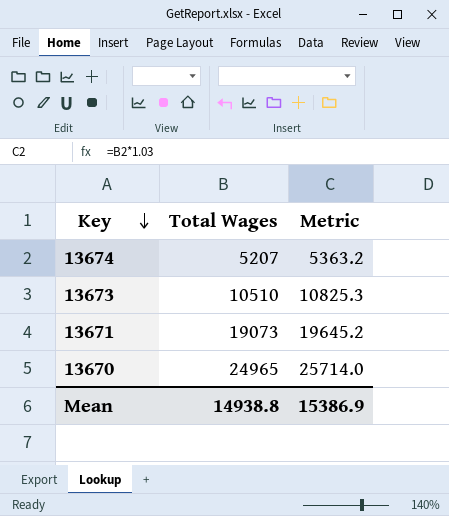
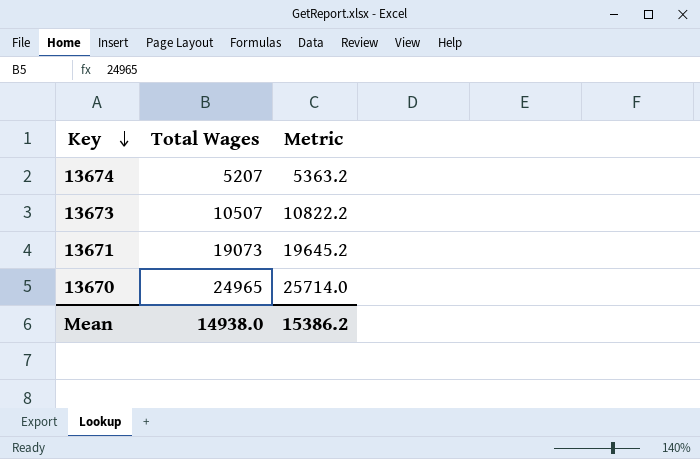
13673 | Total Wages: 10510 -> 10507
13673 | Metric: 10825.3 -> 10822.2
Mean | Total Wages: 14938.8 -> 14938.0
Mean | Metric: 15386.9 -> 15386.2

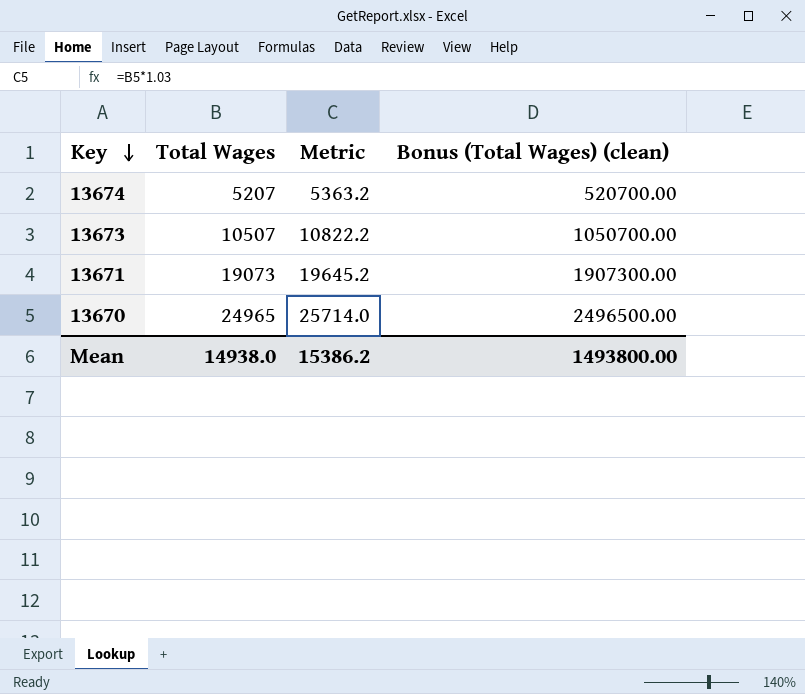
column Bonus (Total Wages) (clean) | formula: none -> [Total Wages] * 100

